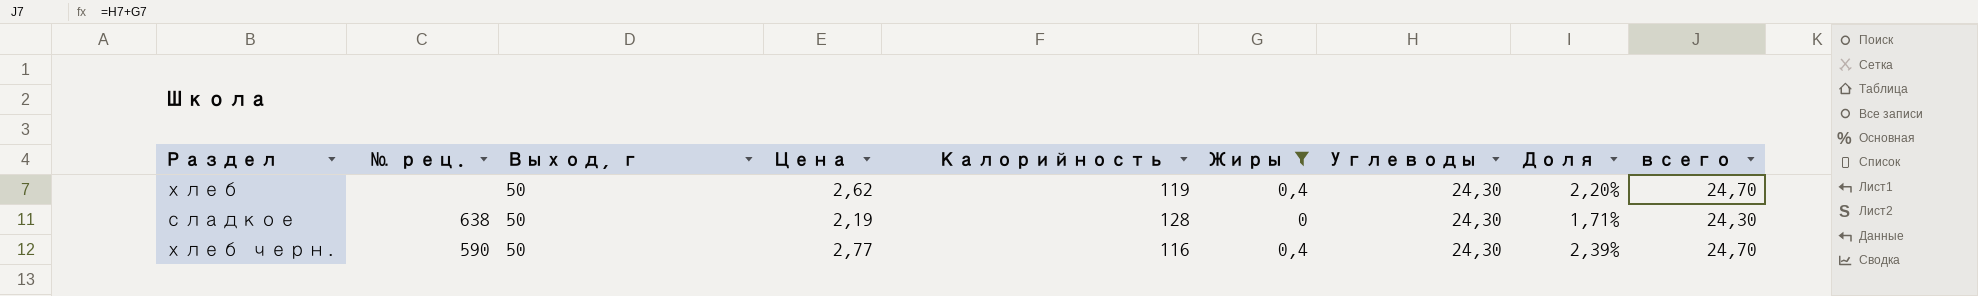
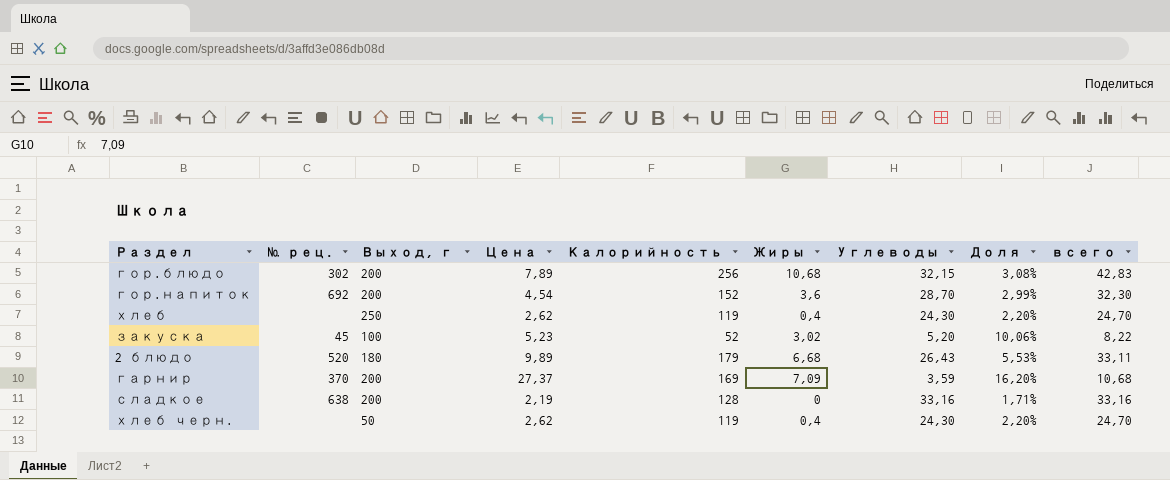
filter: Жиры <= 0,4 -> none
хлеб | Выход, г: 50 -> 250
сладкое | Выход, г: 50 -> 200
сладкое | Углеводы: 24,30 -> 33,16
сладкое | всего: 24,30 -> 33,16
хлеб черн. | № рец.: 590 -> none
хлеб черн. | Цена: 2,77 -> 2,62
хлеб черн. | Калорийность: 116 -> 119
хлеб черн. | Доля: 2,39% -> 2,20%

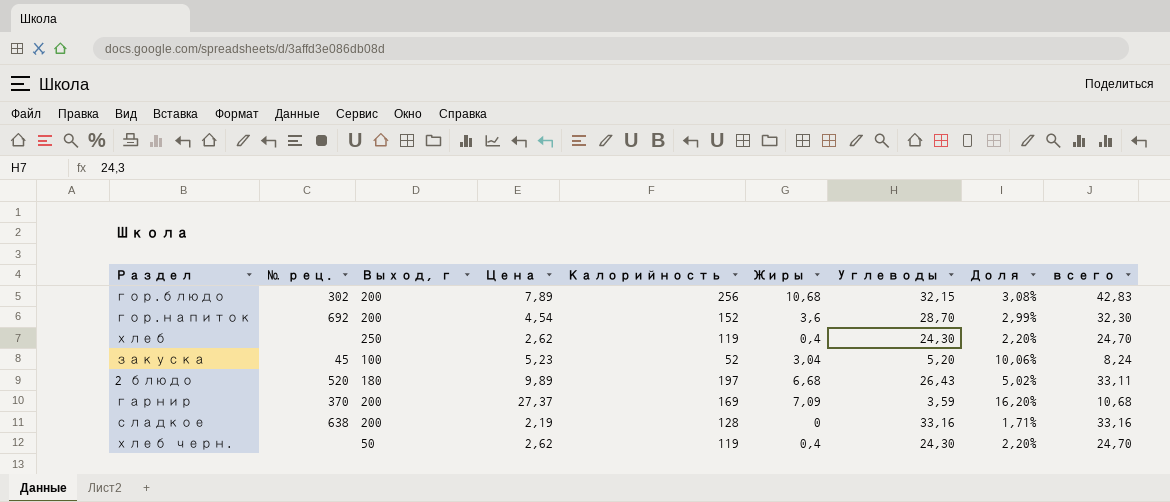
закуска | Жиры: 3,02 -> 3,04
закуска | всего: 8,22 -> 8,24
2 блюдо | Калорийность: 179 -> 197
2 блюдо | Доля: 5,53% -> 5,02%

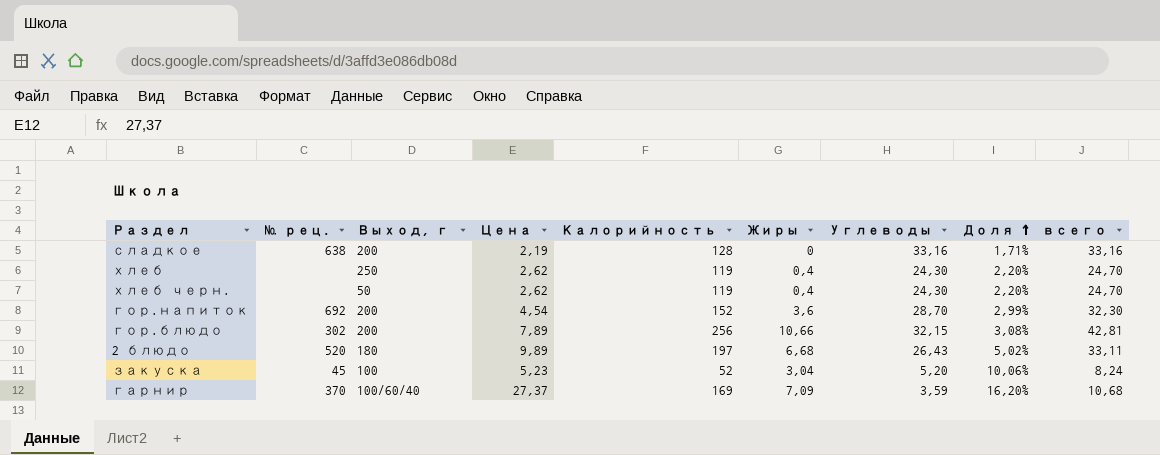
row order: none -> Доля ascending
гор.блюдо | Жиры: 10,68 -> 10,66
гор.блюдо | всего: 42,83 -> 42,81
гарнир | Выход, г: 200 -> 100/60/40

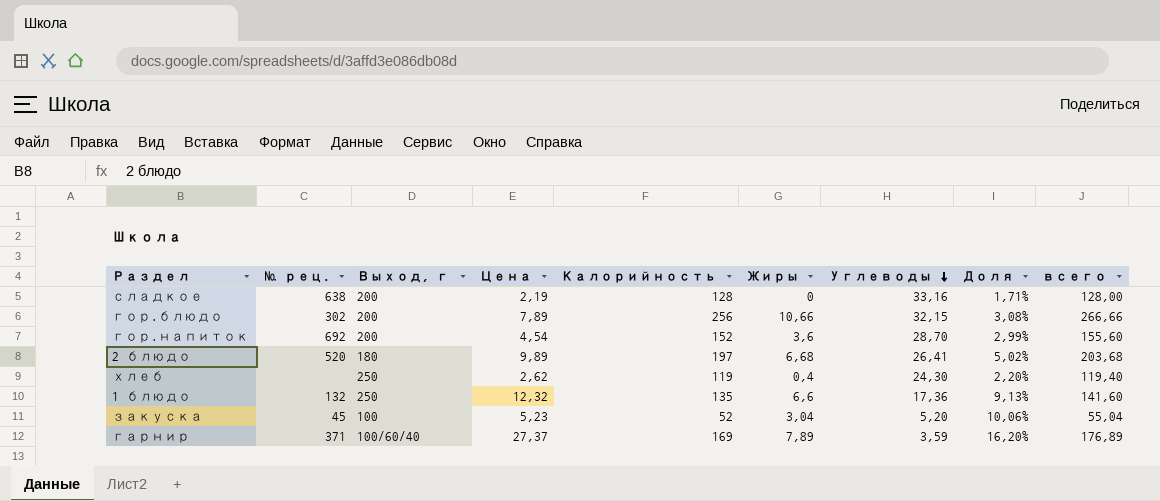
row order: Доля ascending -> Углеводы descending
column всего | formula: [Жиры] + [Углеводы] -> [Калорийность] + [Жиры]
row хлеб черн.: none | 50 | 2,62 | 119 | 0,4 | 24,30 | 2,20% | 24,70 -> none
2 блюдо | Углеводы: 26,43 -> 26,41
row 1 блюдо: none -> 132 | 250 | 12,32 | 135 | 6,6 | 17,36 | 9,13% | 141,60
гарнир | № рец.: 370 -> 371
гарнир | Жиры: 7,09 -> 7,89

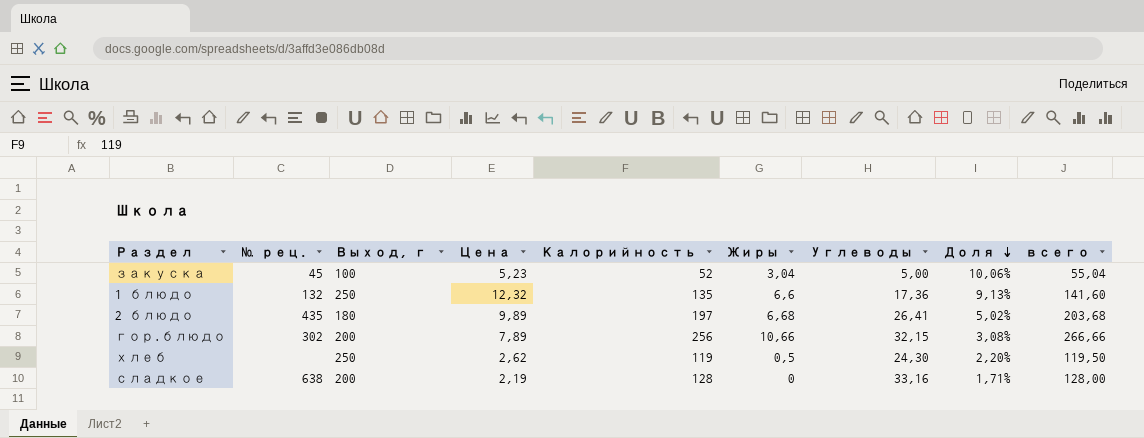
row order: Углеводы descending -> Доля descending
row гор.напиток: 692 | 200 | 4,54 | 152 | 3,6 | 28,70 | 2,99% | 155,60 -> none
row гарнир: 371 | 100/60/40 | 27,37 | 169 | 7,89 | 3,59 | 16,20% | 176,89 -> none
закуска | Углеводы: 5,20 -> 5,00
2 блюдо | № рец.: 520 -> 435
хлеб | Жиры: 0,4 -> 0,5
хлеб | всего: 119,40 -> 119,50

